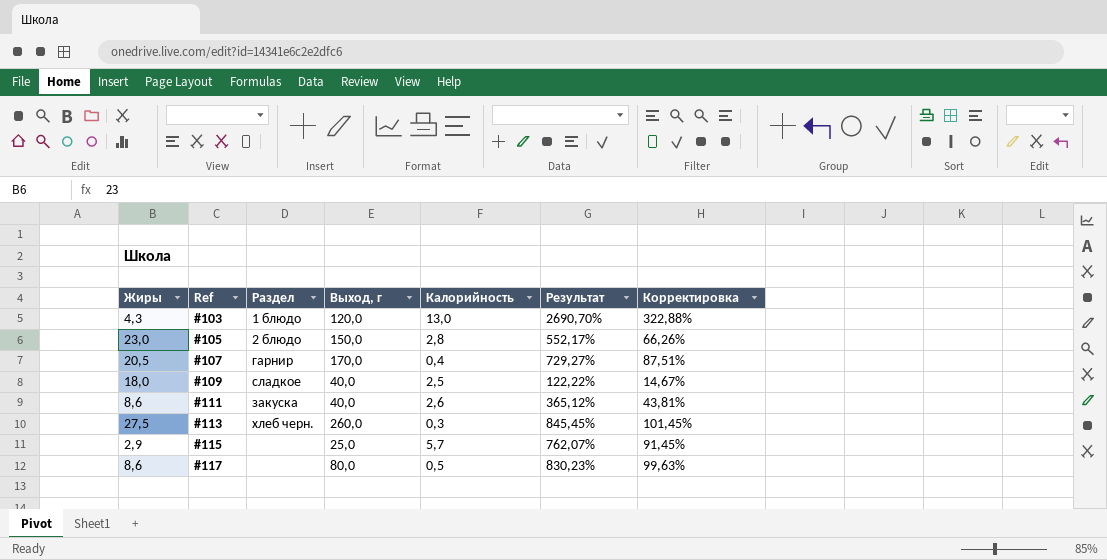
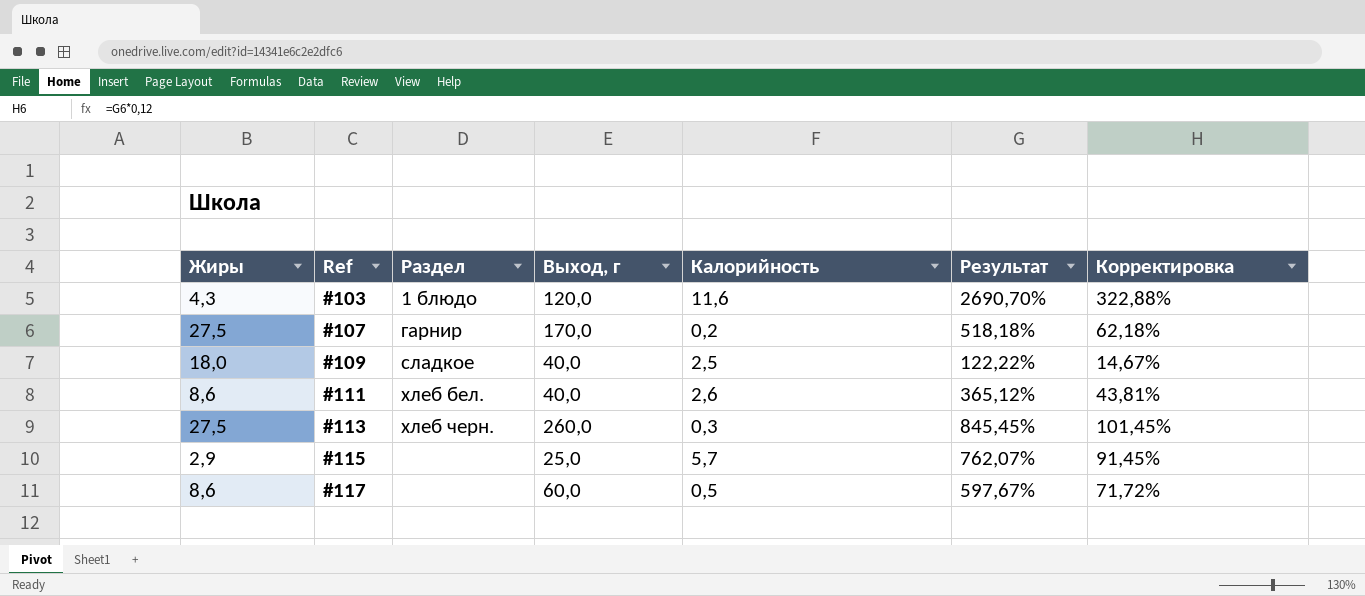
row #105: 23,0 | 2 блюдо | 150,0 | 2,8 | 552,17% | 66,26% -> none
#103 | Калорийность: 13,0 -> 11,6
#107 | Жиры: 20,5 -> 27,5
#107 | Калорийность: 0,4 -> 0,2
#107 | Результат: 729,27% -> 518,18%
#107 | Корректировка: 87,51% -> 62,18%
#111 | Раздел: закуска -> хлеб бел.
#117 | Выход, г: 80,0 -> 60,0
#117 | Результат: 830,23% -> 597,67%
#117 | Корректировка: 99,63% -> 71,72%

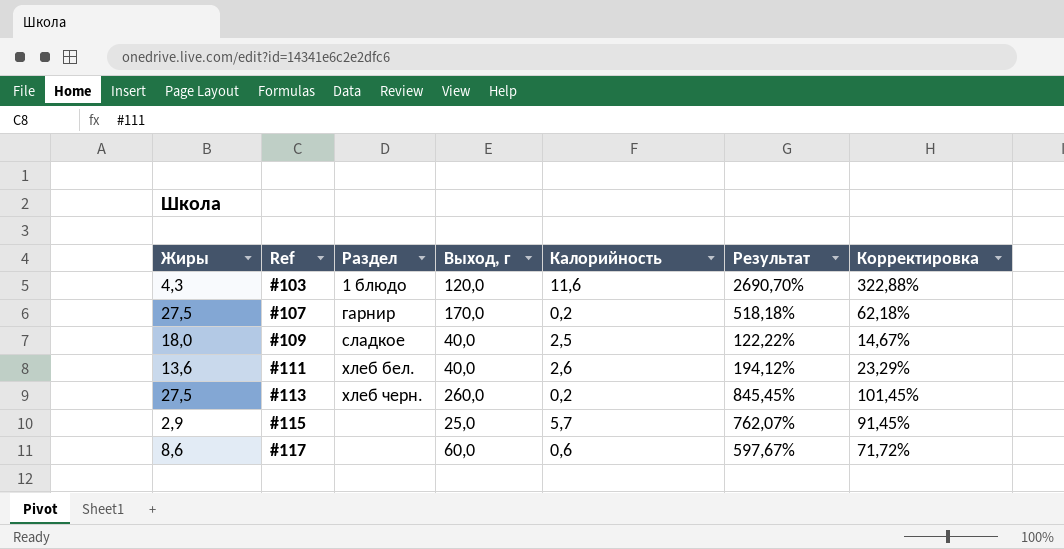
#111 | Жиры: 8,6 -> 13,6
#111 | Результат: 365,12% -> 194,12%
#111 | Корректировка: 43,81% -> 23,29%
#113 | Калорийность: 0,3 -> 0,2
#117 | Калорийность: 0,5 -> 0,6

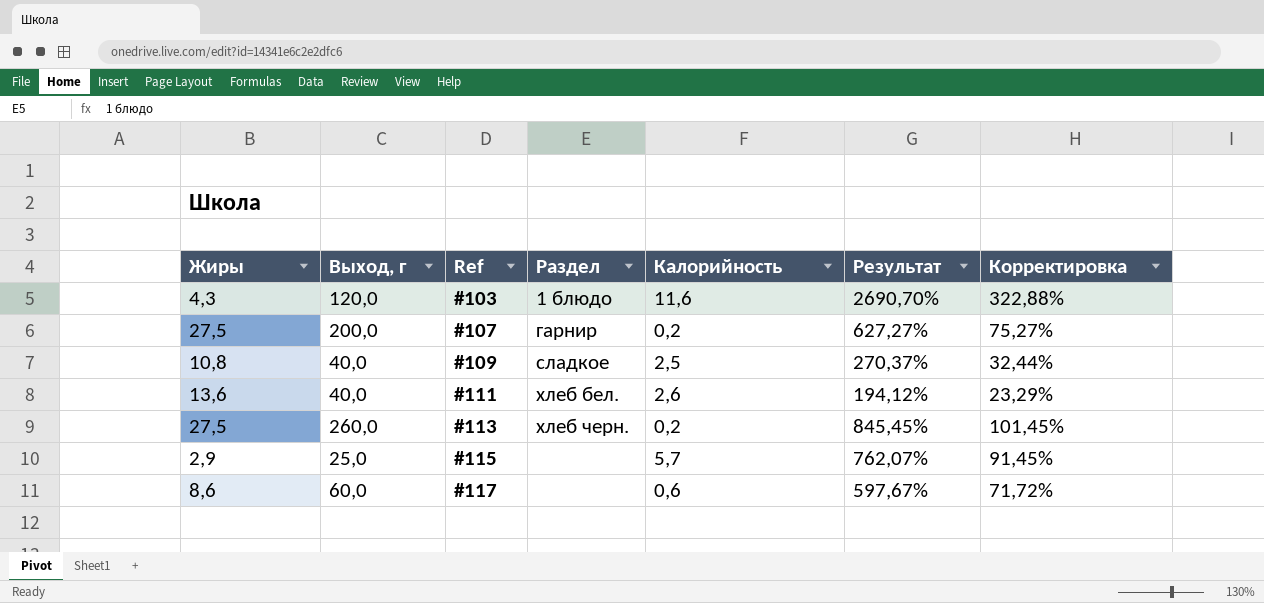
column Выход, г | position: 4 -> 2
#107 | Выход, г: 170,0 -> 200,0
#107 | Результат: 518,18% -> 627,27%
#107 | Корректировка: 62,18% -> 75,27%
#109 | Жиры: 18,0 -> 10,8
#109 | Результат: 122,22% -> 270,37%
#109 | Корректировка: 14,67% -> 32,44%

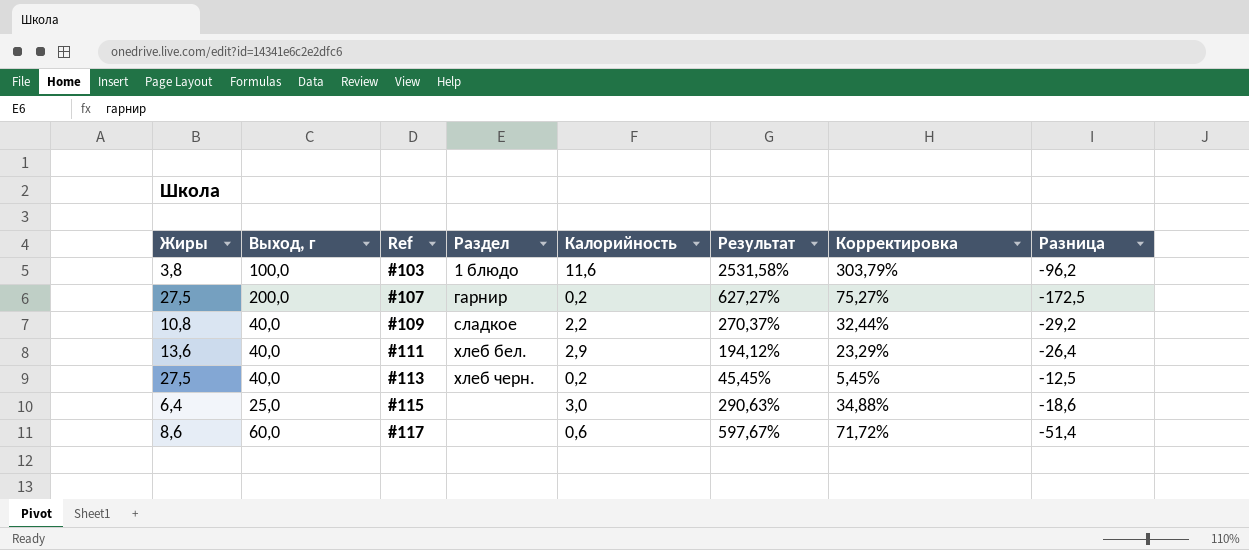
column Разница | formula: none -> [Жиры] - [Выход, г]
#103 | Жиры: 4,3 -> 3,8
#103 | Выход, г: 120,0 -> 100,0
#103 | Результат: 2690,70% -> 2531,58%
#103 | Корректировка: 322,88% -> 303,79%
#109 | Калорийность: 2,5 -> 2,2
#111 | Калорийность: 2,6 -> 2,9
#113 | Выход, г: 260,0 -> 40,0
#113 | Результат: 845,45% -> 45,45%
#113 | Корректировка: 101,45% -> 5,45%
#115 | Жиры: 2,9 -> 6,4
#115 | Калорийность: 5,7 -> 3,0
#115 | Результат: 762,07% -> 290,63%
#115 | Корректировка: 91,45% -> 34,88%

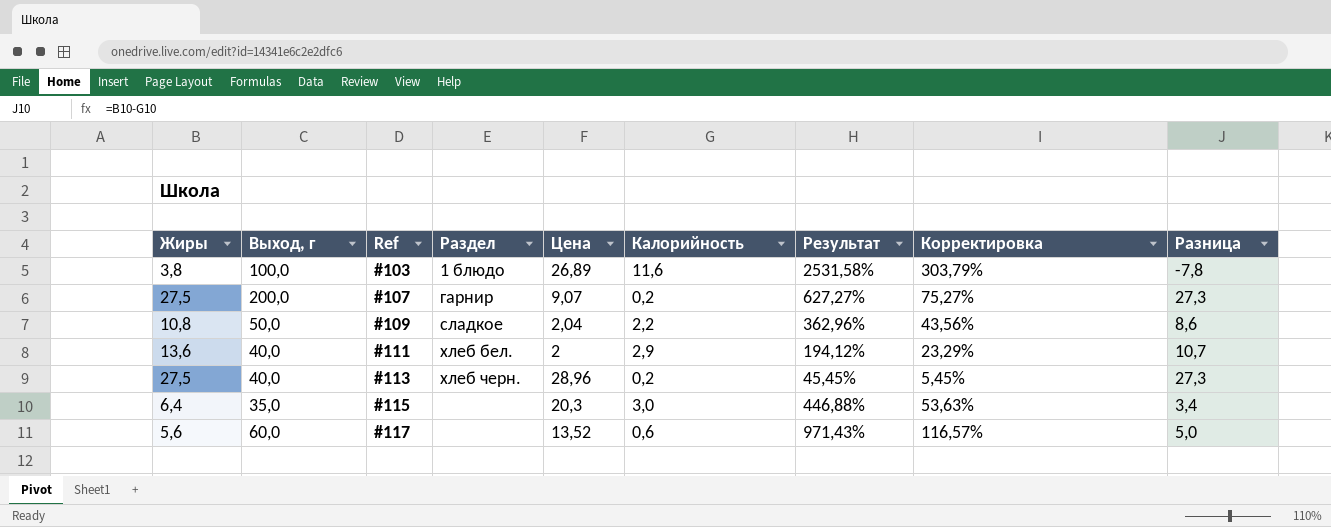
column Цена | position: none -> 5
column Разница | formula: [Жиры] - [Выход, г] -> [Жиры] - [Калорийность]
#109 | Выход, г: 40,0 -> 50,0
#109 | Результат: 270,37% -> 362,96%
#109 | Корректировка: 32,44% -> 43,56%
#115 | Выход, г: 25,0 -> 35,0
#115 | Результат: 290,63% -> 446,88%
#115 | Корректировка: 34,88% -> 53,63%
#117 | Жиры: 8,6 -> 5,6
#117 | Результат: 597,67% -> 971,43%
#117 | Корректировка: 71,72% -> 116,57%

